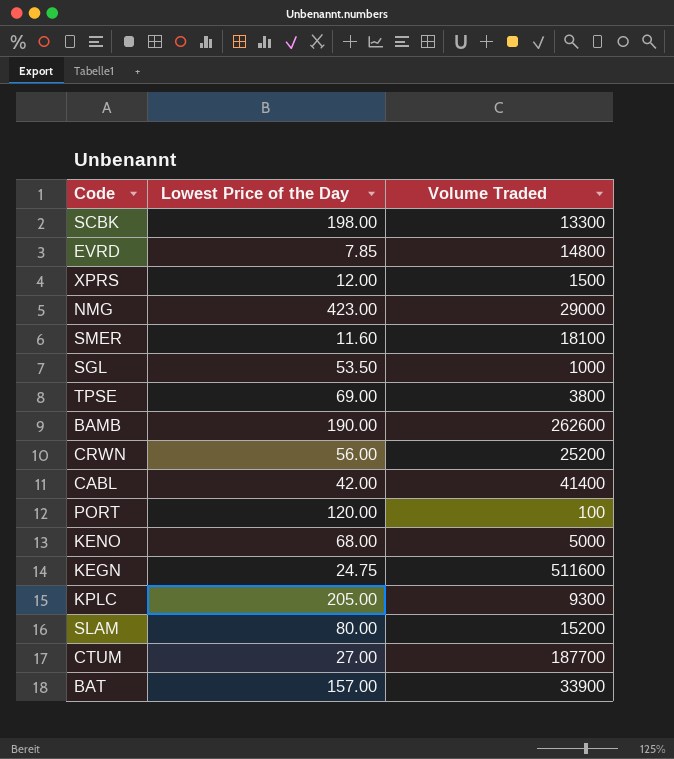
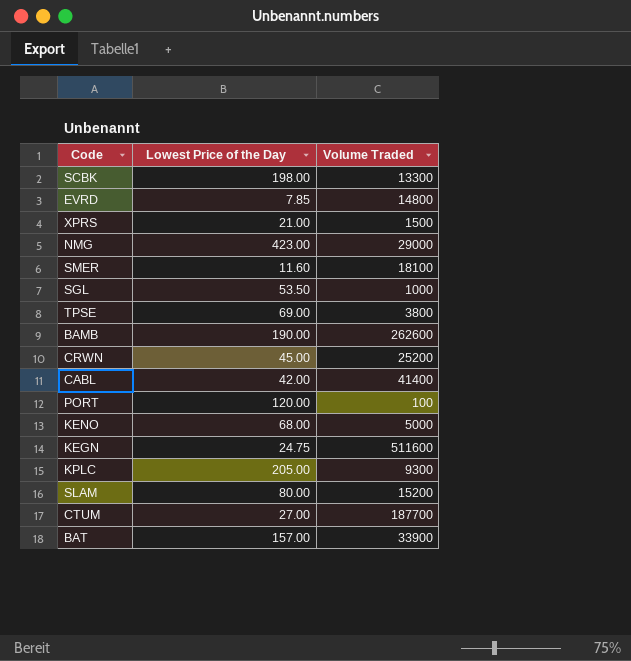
XPRS | Lowest Price of the Day: 12.00 -> 21.00
CRWN | Lowest Price of the Day: 56.00 -> 45.00

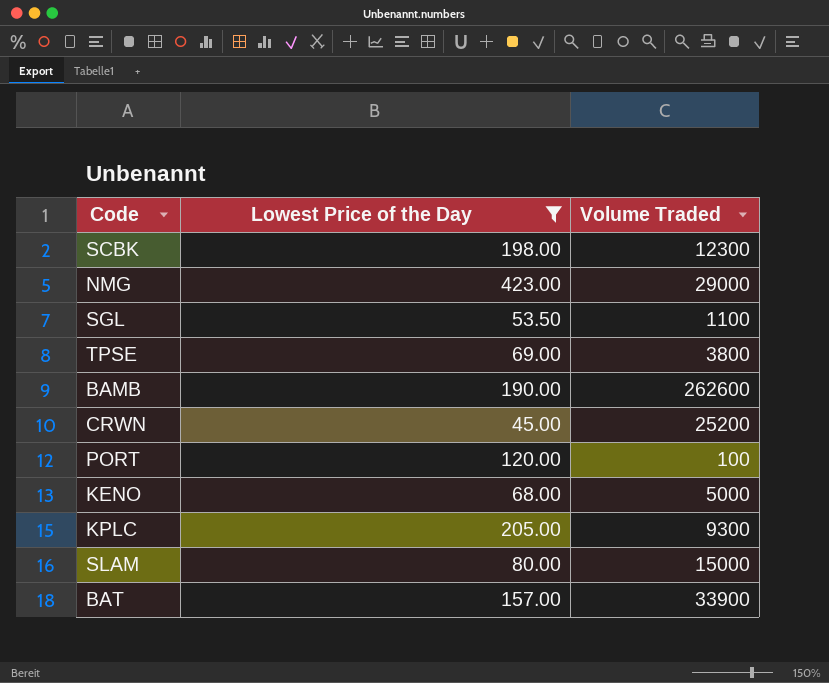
filter: none -> Lowest Price of the Day >= 45.00
SCBK | Volume Traded: 13300 -> 12300
SGL | Volume Traded: 1000 -> 1100
SLAM | Volume Traded: 15200 -> 15000

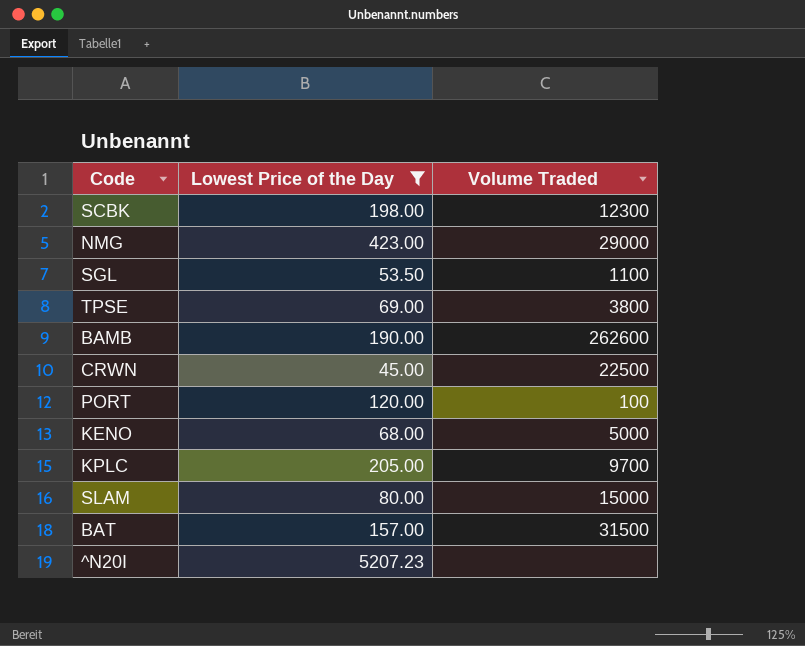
CRWN | Volume Traded: 25200 -> 22500
KPLC | Volume Traded: 9300 -> 9700
BAT | Volume Traded: 33900 -> 31500
row ^N20I: none -> 5207.23 | none

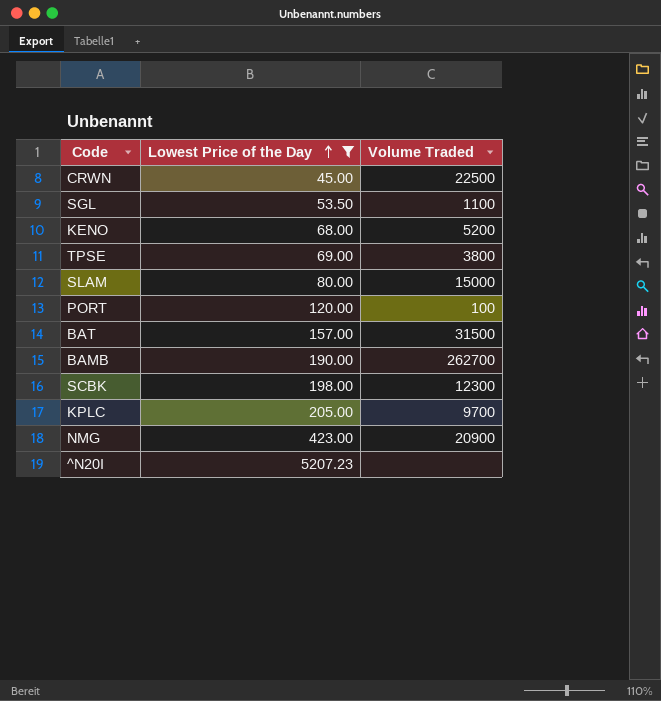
row order: none -> Lowest Price of the Day ascending
KENO | Volume Traded: 5000 -> 5200
BAMB | Volume Traded: 262600 -> 262700
NMG | Volume Traded: 29000 -> 20900

